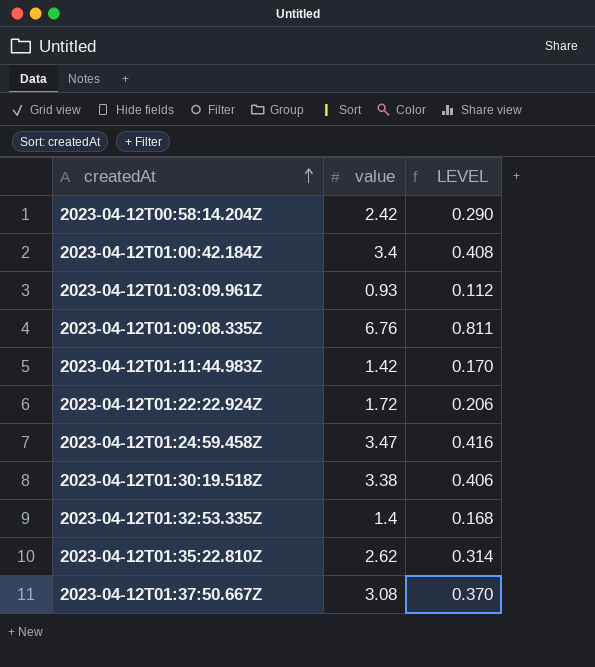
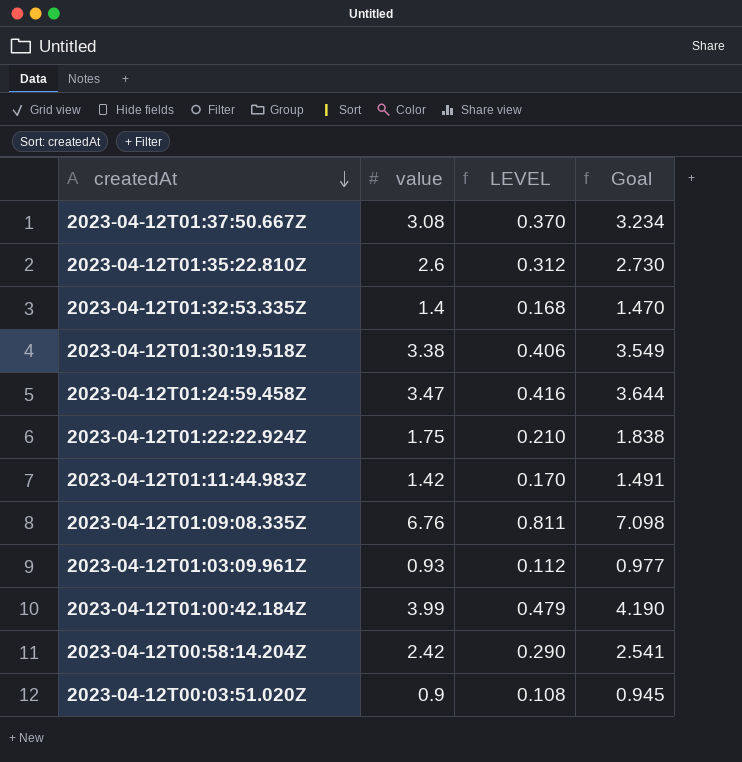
row order: createdAt ascending -> createdAt descending
column Goal | formula: none -> [value] * 1.05
2023-04-12T01:35:22.810Z | value: 2.62 -> 2.6
2023-04-12T01:35:22.810Z | LEVEL: 0.314 -> 0.312
2023-04-12T01:22:22.924Z | value: 1.72 -> 1.75
2023-04-12T01:22:22.924Z | LEVEL: 0.206 -> 0.210
2023-04-12T01:00:42.184Z | value: 3.4 -> 3.99
2023-04-12T01:00:42.184Z | LEVEL: 0.408 -> 0.479
row 2023-04-12T00:03:51.020Z: none -> 0.9 | 0.108 | 0.945

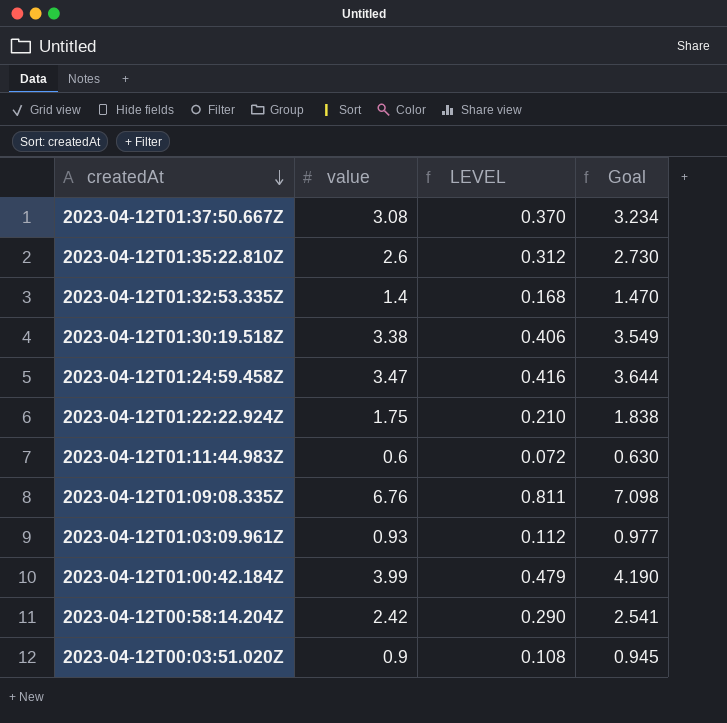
2023-04-12T01:11:44.983Z | value: 1.42 -> 0.6
2023-04-12T01:11:44.983Z | LEVEL: 0.170 -> 0.072
2023-04-12T01:11:44.983Z | Goal: 1.491 -> 0.630

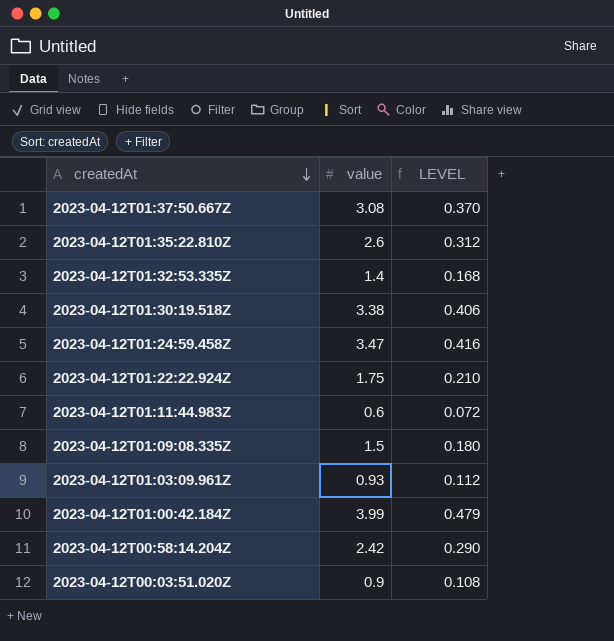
column Goal | formula: [value] * 1.05 -> none
2023-04-12T01:09:08.335Z | value: 6.76 -> 1.5
2023-04-12T01:09:08.335Z | LEVEL: 0.811 -> 0.180

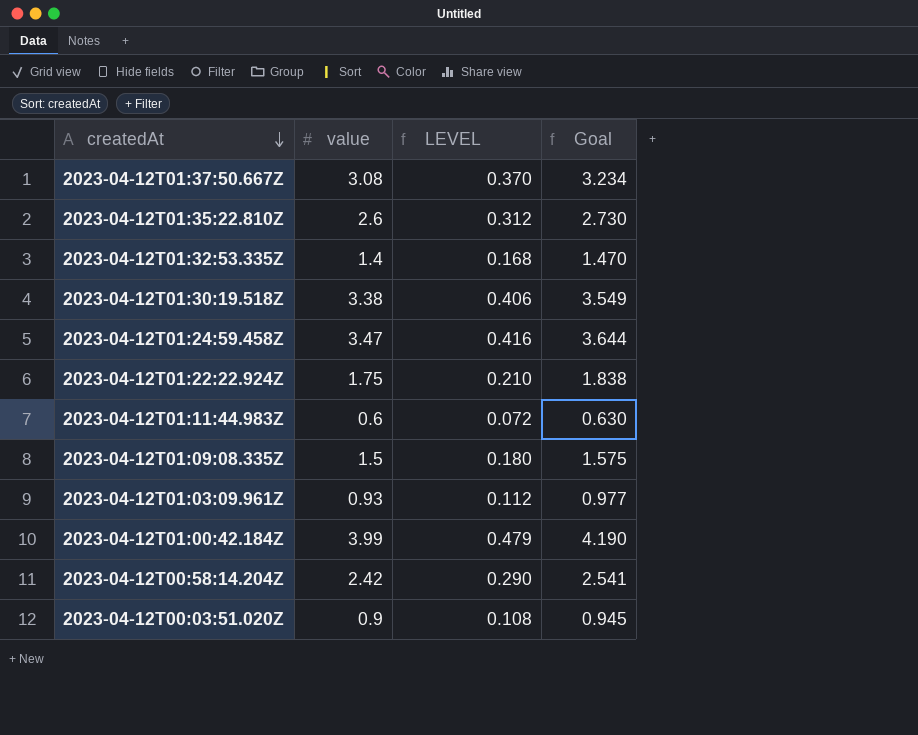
column Goal | formula: none -> [value] * 1.05

